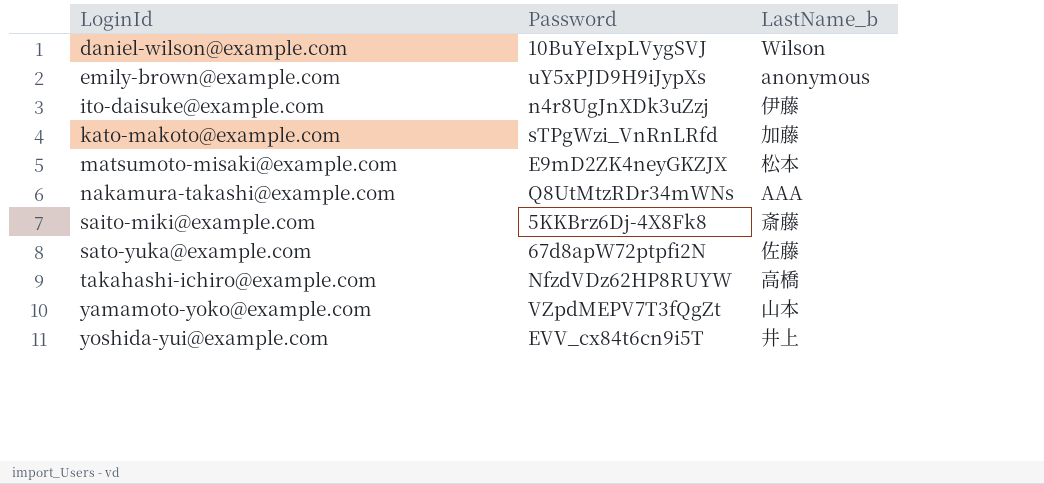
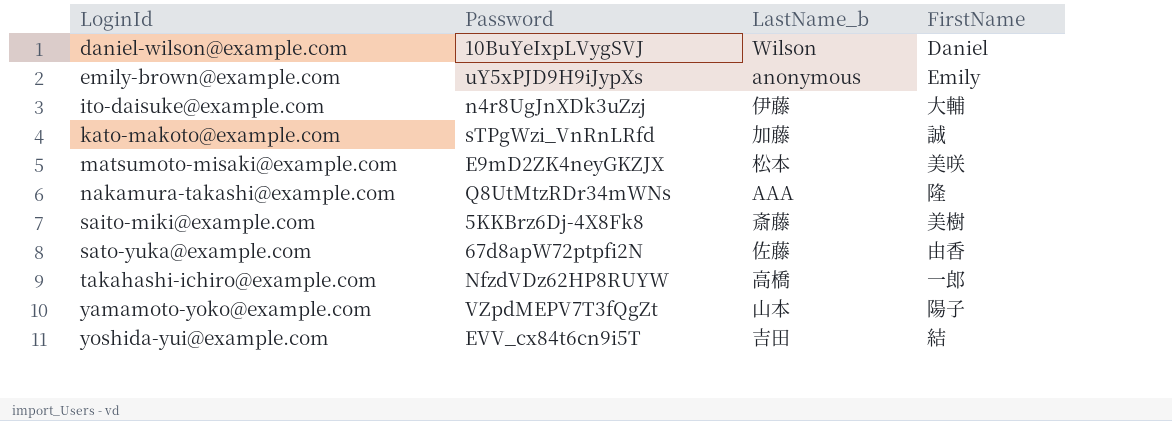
column FirstName | position: none -> 4
yoshida-yui@example.com | LastName_b: 井上 -> 吉田

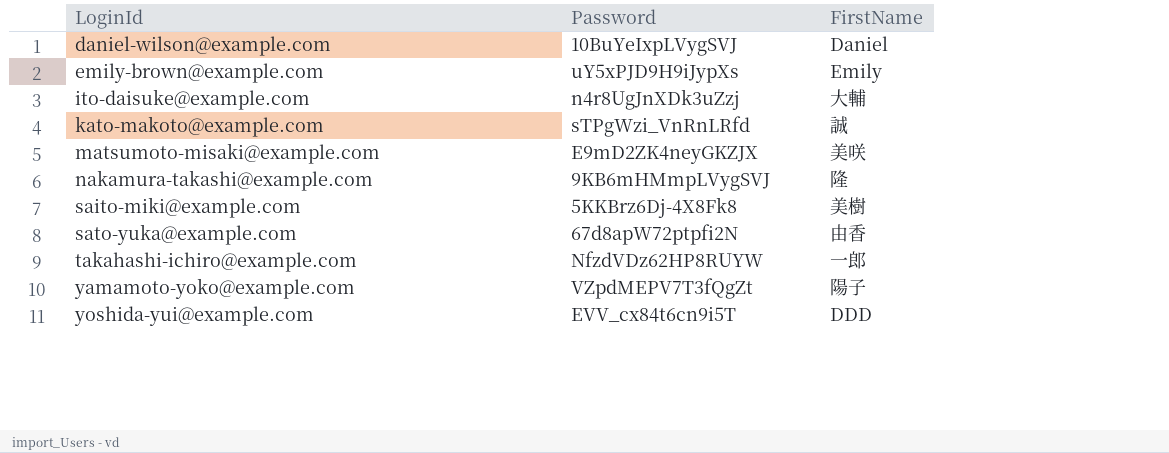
column LastName_b | position: 3 -> none
nakamura-takashi@example.com | Password: Q8UtMtzRDr34mWNs -> 9KB6mHMmpLVygSVJ
yoshida-yui@example.com | FirstName: 結 -> DDD

